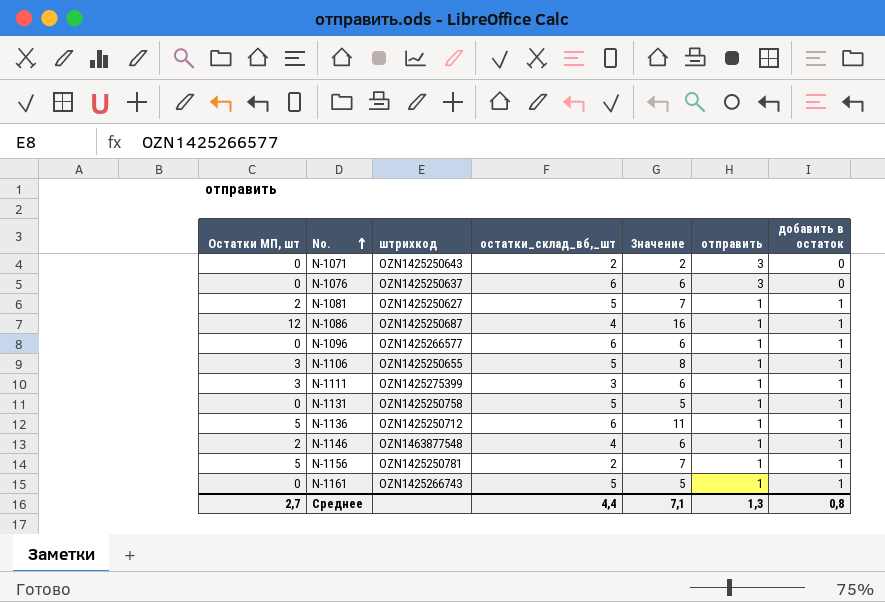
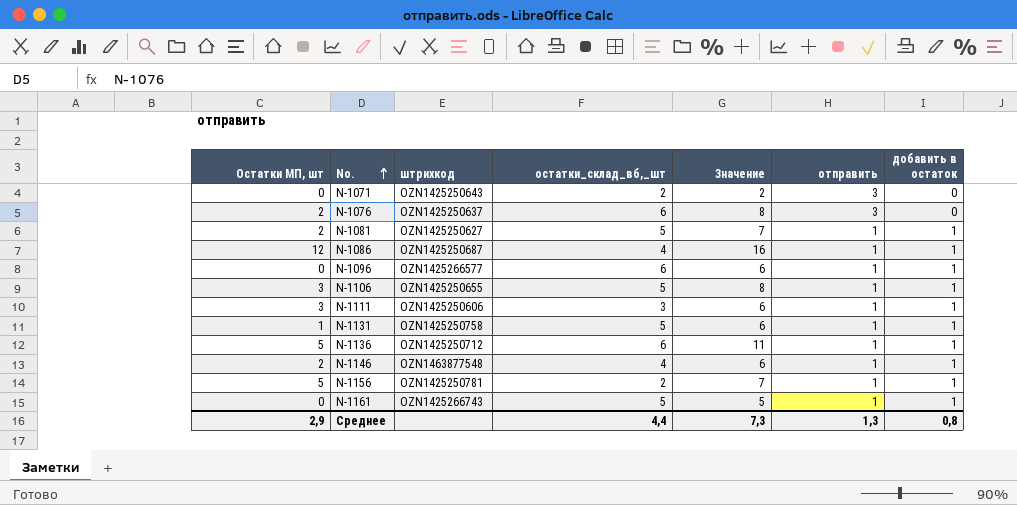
N-1076 | Остатки МП, шт: 0 -> 2
N-1076 | Значение: 6 -> 8
N-1111 | штрихкод: OZN1425275399 -> OZN1425250606
N-1131 | Остатки МП, шт: 0 -> 1
N-1131 | Значение: 5 -> 6
Среднее | Остатки МП, шт: 2,7 -> 2,9
Среднее | Значение: 7,1 -> 7,3

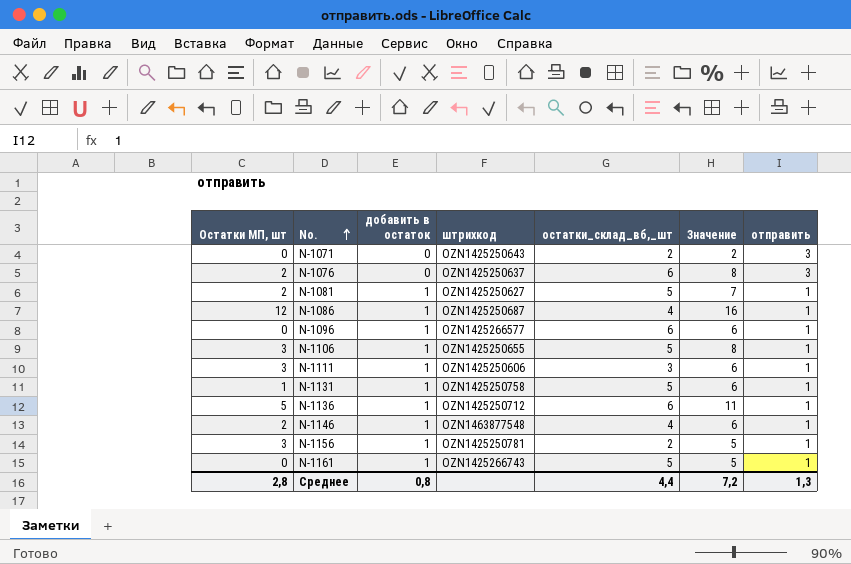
column добавить в остаток | position: 7 -> 3
N-1156 | Остатки МП, шт: 5 -> 3
N-1156 | Значение: 7 -> 5
Среднее | Остатки МП, шт: 2,9 -> 2,8
Среднее | Значение: 7,3 -> 7,2

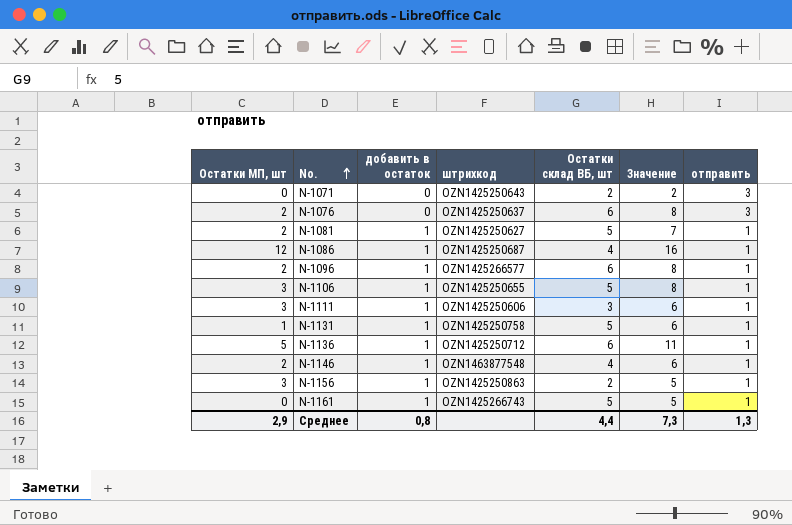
column name: остатки_склад_вб,_шт -> Остатки склад ВБ, шт
N-1096 | Остатки МП, шт: 0 -> 2
N-1096 | Значение: 6 -> 8
N-1156 | штрихкод: OZN1425250781 -> OZN1425250863
Среднее | Остатки МП, шт: 2,8 -> 2,9
Среднее | Значение: 7,2 -> 7,3

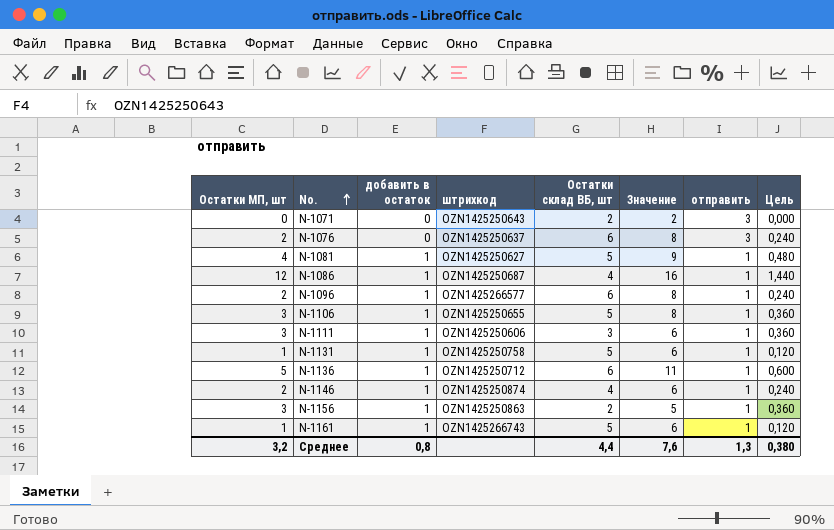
column Цель | formula: none -> [Остатки МП, шт] * 0,12
N-1081 | Остатки МП, шт: 2 -> 4
N-1081 | Значение: 7 -> 9
N-1146 | штрихкод: OZN1463877548 -> OZN1425250874
N-1161 | Остатки МП, шт: 0 -> 1
N-1161 | Значение: 5 -> 6
Среднее | Остатки МП, шт: 2,9 -> 3,2
Среднее | Значение: 7,3 -> 7,6

